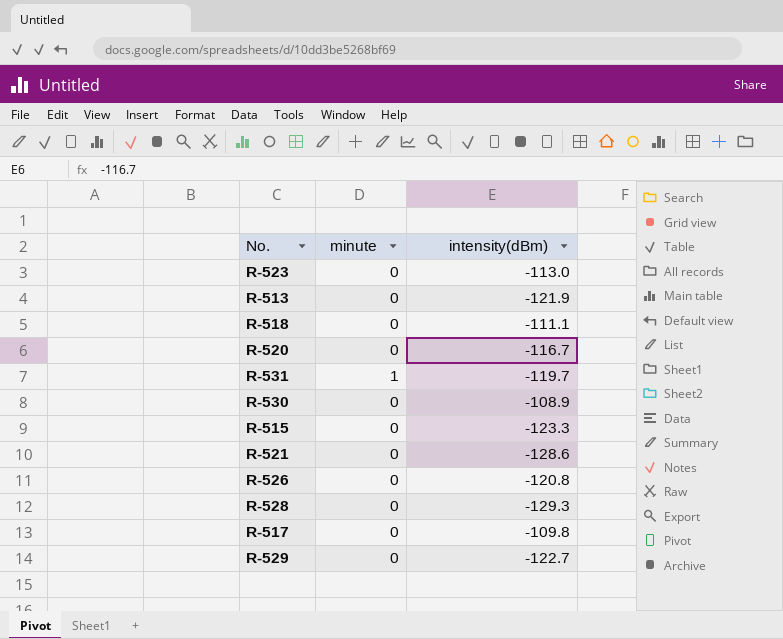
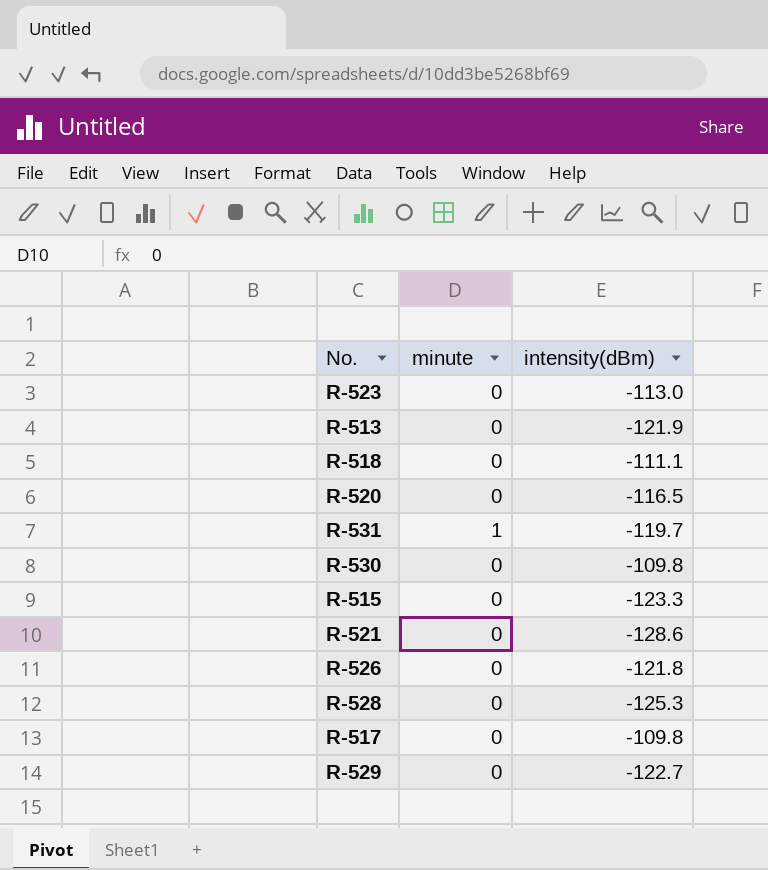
R-520 | intensity(dBm): -116.7 -> -116.5
R-530 | intensity(dBm): -108.9 -> -109.8
R-526 | intensity(dBm): -120.8 -> -121.8
R-528 | intensity(dBm): -129.3 -> -125.3

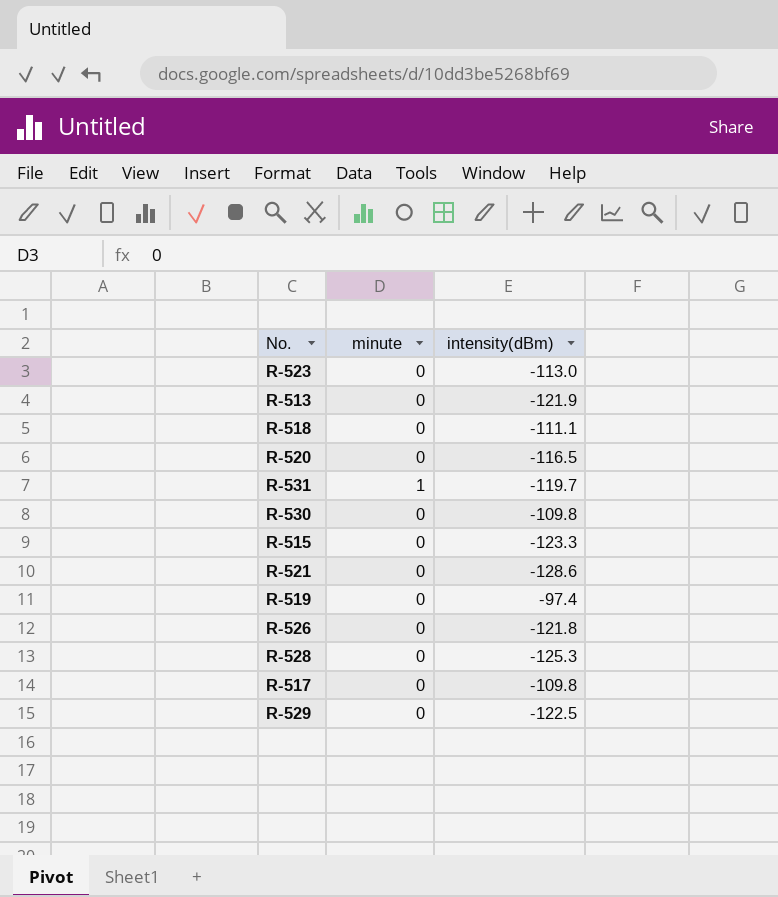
row R-519: none -> 0 | -97.4
R-529 | intensity(dBm): -122.7 -> -122.5

